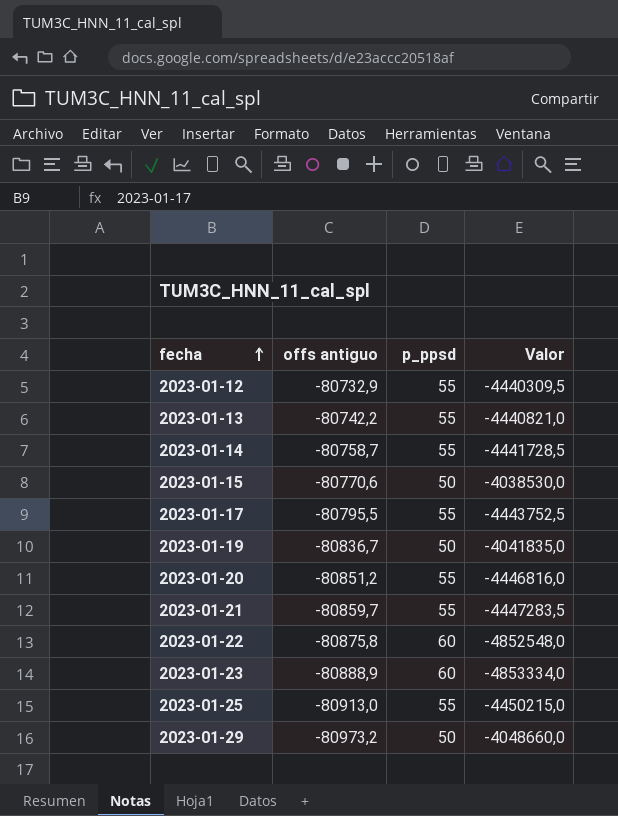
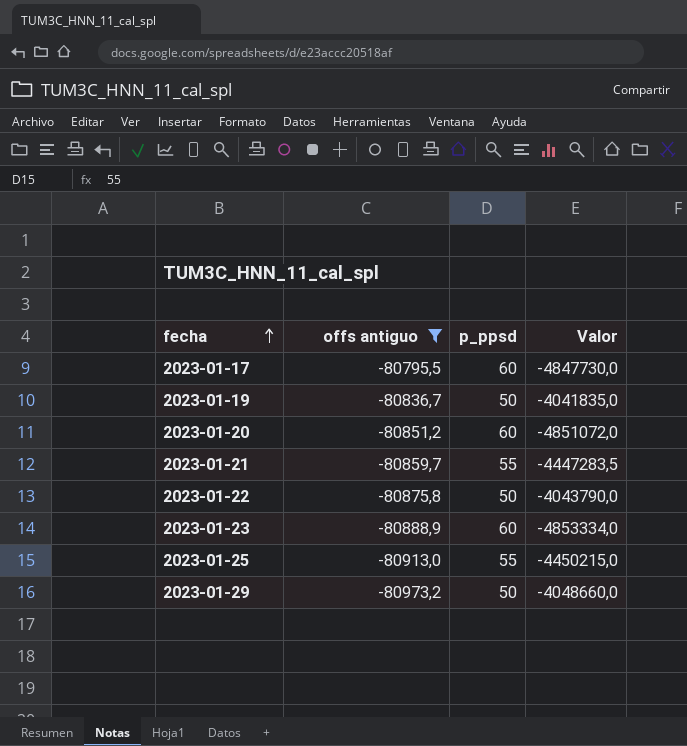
filter: none -> offs antiguo <= -80795,5
2023-01-17 | p_ppsd: 55 -> 60
2023-01-17 | Valor: -4443752,5 -> -4847730,0
2023-01-20 | p_ppsd: 55 -> 60
2023-01-20 | Valor: -4446816,0 -> -4851072,0
2023-01-22 | p_ppsd: 60 -> 50
2023-01-22 | Valor: -4852548,0 -> -4043790,0

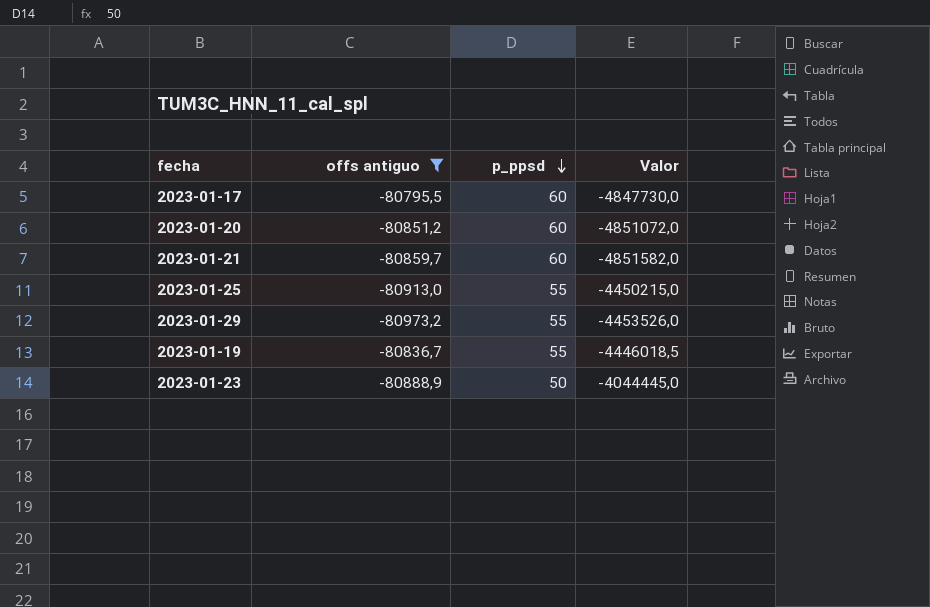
row order: fecha ascending -> p_ppsd descending
row 2023-01-22: -80875,8 | 50 | -4043790,0 -> none
2023-01-21 | p_ppsd: 55 -> 60
2023-01-21 | Valor: -4447283,5 -> -4851582,0
2023-01-29 | p_ppsd: 50 -> 55
2023-01-29 | Valor: -4048660,0 -> -4453526,0
2023-01-19 | p_ppsd: 50 -> 55
2023-01-19 | Valor: -4041835,0 -> -4446018,5
2023-01-23 | p_ppsd: 60 -> 50
2023-01-23 | Valor: -4853334,0 -> -4044445,0

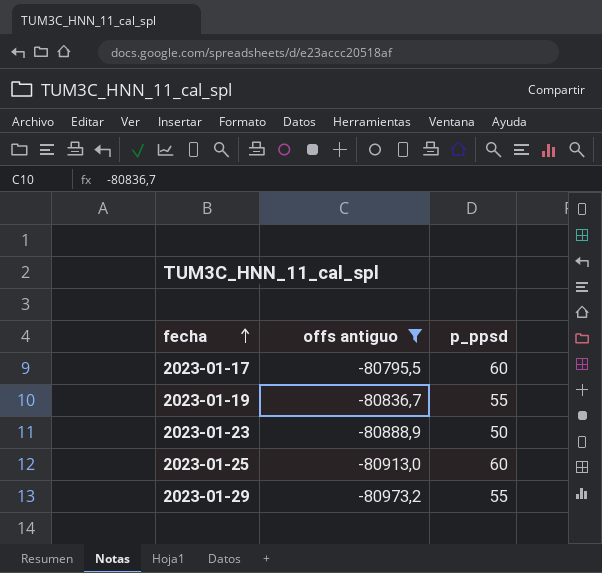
row order: p_ppsd descending -> fecha ascending
column Valor | formula: [offs antiguo] * [p_ppsd] -> none
row 2023-01-20: -80851,2 | 60 | -4851072,0 -> none
row 2023-01-21: -80859,7 | 60 | -4851582,0 -> none
2023-01-25 | p_ppsd: 55 -> 60

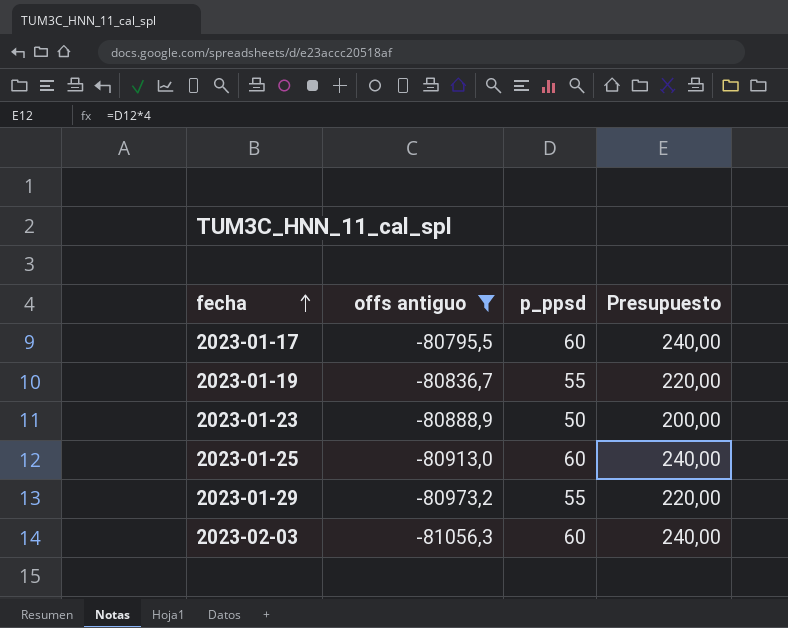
column Presupuesto | formula: none -> [p_ppsd] * 4
row 2023-02-03: none -> -81056,3 | 60 | 240,00

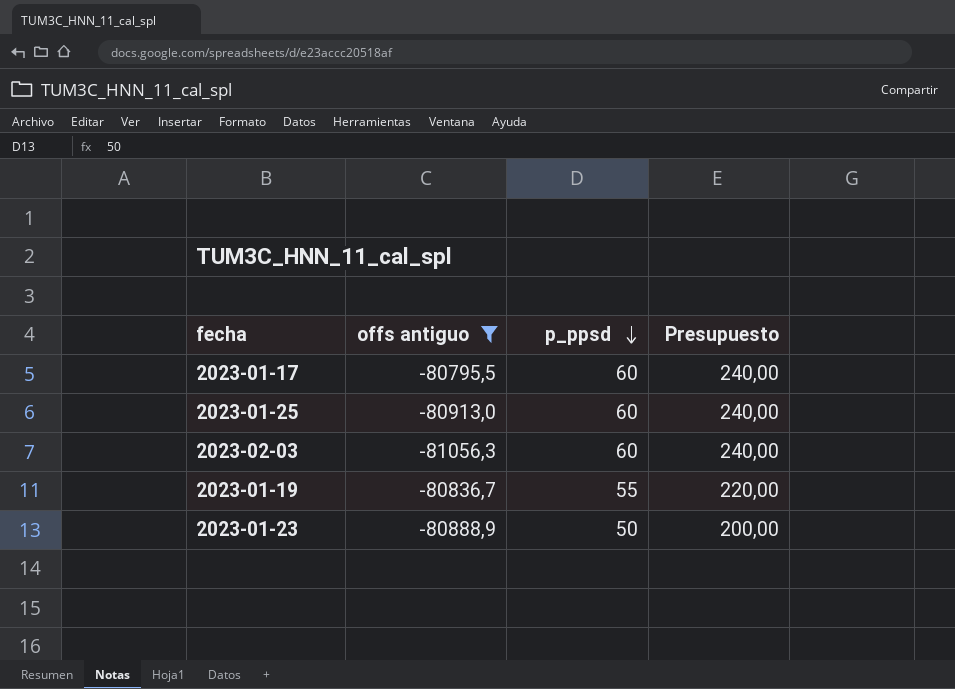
row order: fecha ascending -> p_ppsd descending
row 2023-01-29: -80973,2 | 55 | 220,00 -> none

